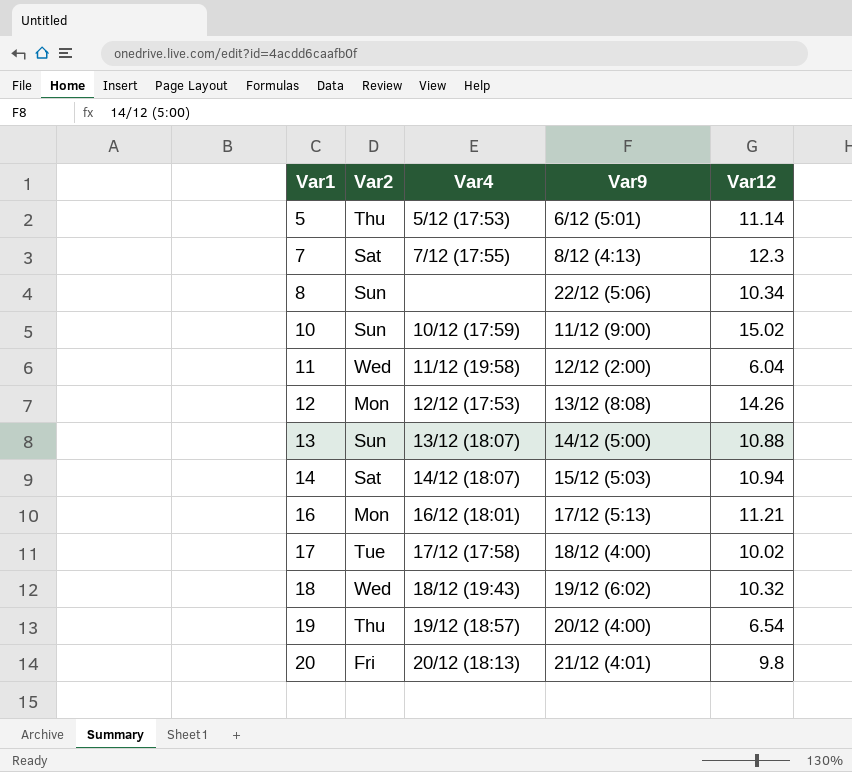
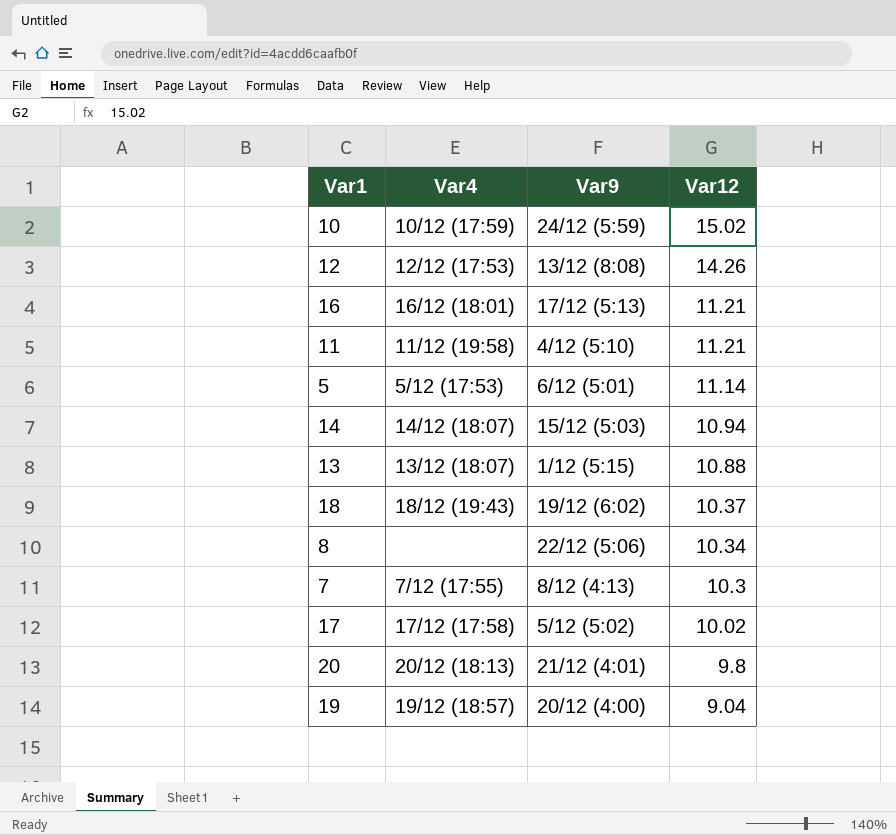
row order: Var1 ascending -> Var12 descending
column Var2 | position: 2 -> none
10 | Var9: 11/12 (9:00) -> 24/12 (5:59)
11 | Var9: 12/12 (2:00) -> 4/12 (5:10)
11 | Var12: 6.04 -> 11.21
13 | Var9: 14/12 (5:00) -> 1/12 (5:15)
18 | Var12: 10.32 -> 10.37
7 | Var12: 12.3 -> 10.3
17 | Var9: 18/12 (4:00) -> 5/12 (5:02)
19 | Var12: 6.54 -> 9.04

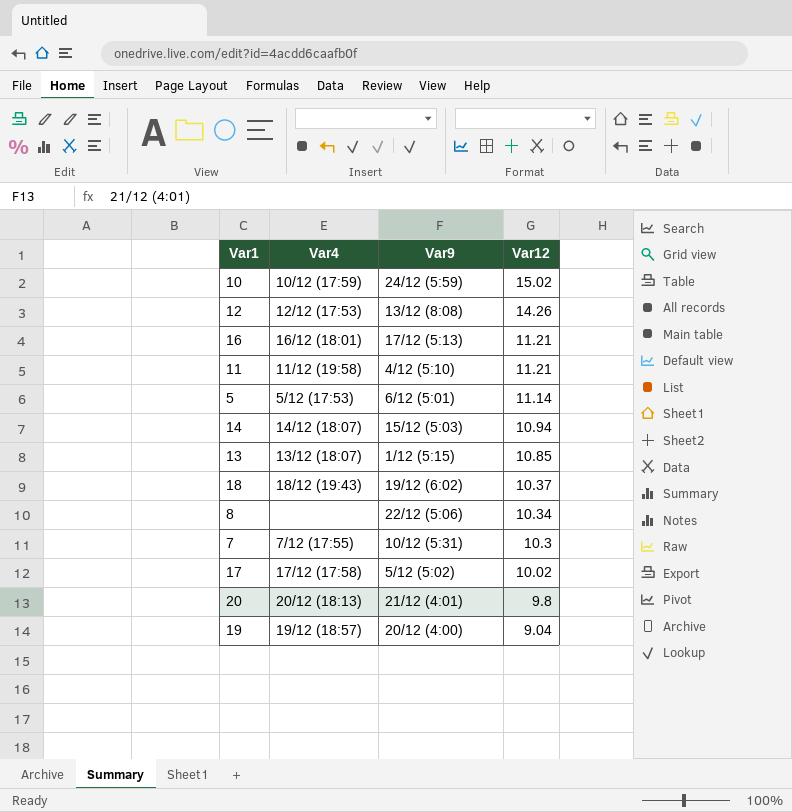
13 | Var12: 10.88 -> 10.85
7 | Var9: 8/12 (4:13) -> 10/12 (5:31)

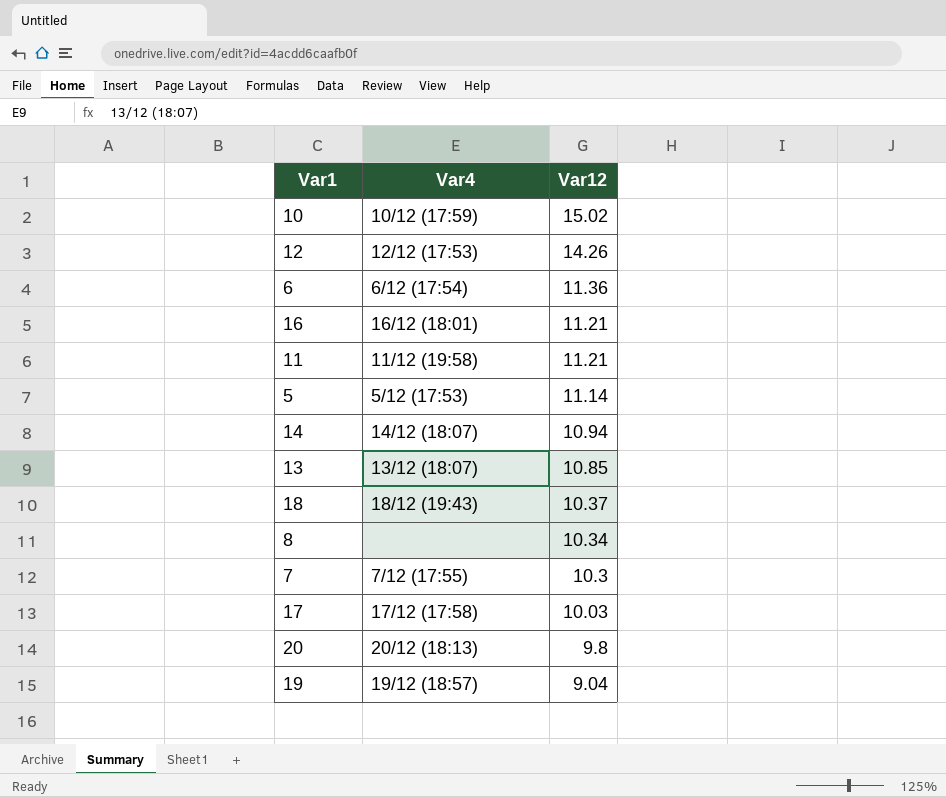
column Var9 | position: 3 -> none
row 6: none -> 6/12 (17:54) | 11.36
17 | Var12: 10.02 -> 10.03

